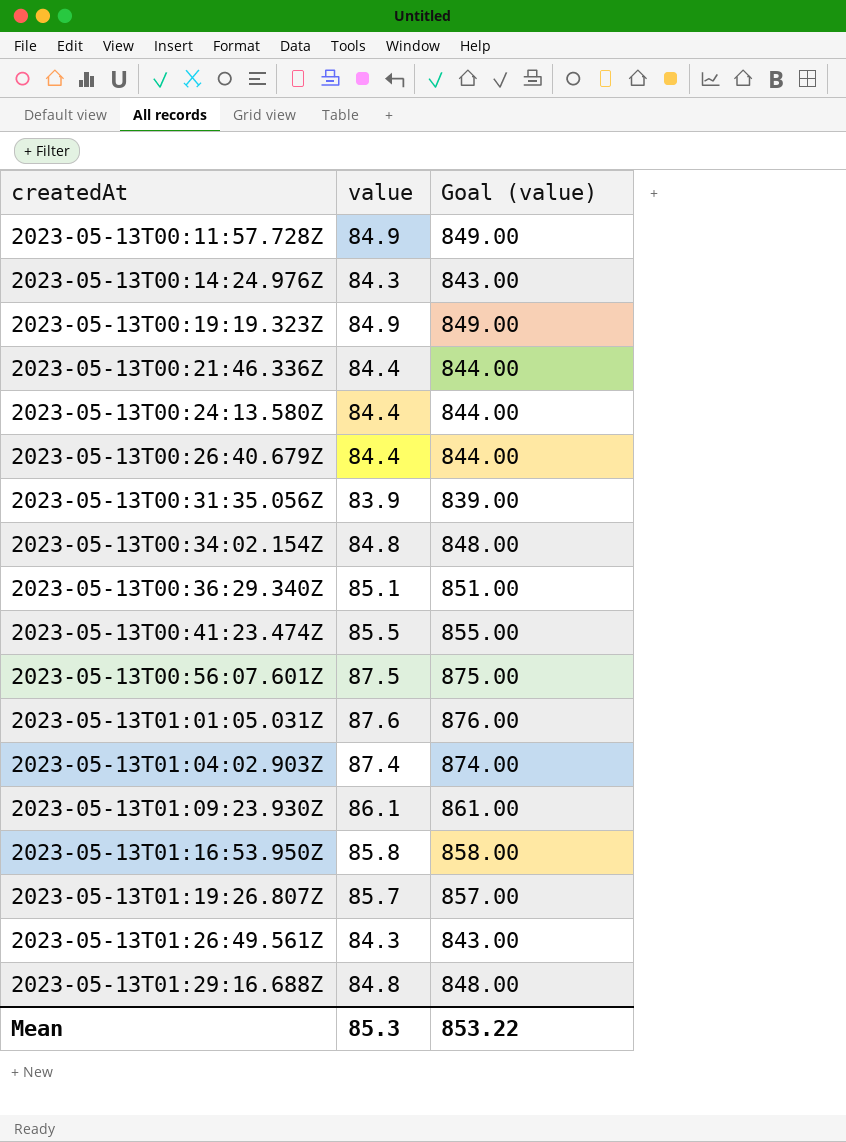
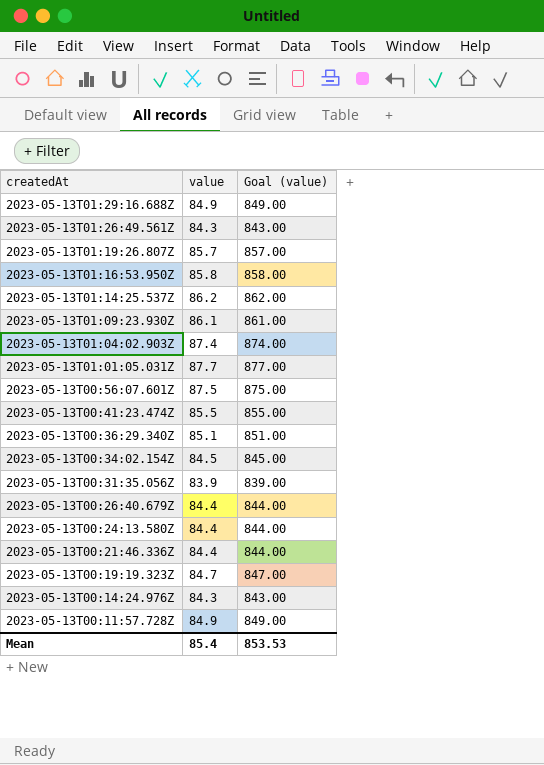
row order: createdAt ascending -> createdAt descending
2023-05-13T01:29:16.688Z | value: 84.8 -> 84.9
2023-05-13T01:29:16.688Z | Goal (value): 848.00 -> 849.00
row 2023-05-13T01:14:25.537Z: none -> 86.2 | 862.00
2023-05-13T01:01:05.031Z | value: 87.6 -> 87.7
2023-05-13T01:01:05.031Z | Goal (value): 876.00 -> 877.00
2023-05-13T00:34:02.154Z | value: 84.8 -> 84.5
2023-05-13T00:34:02.154Z | Goal (value): 848.00 -> 845.00
2023-05-13T00:19:19.323Z | value: 84.9 -> 84.7
2023-05-13T00:19:19.323Z | Goal (value): 849.00 -> 847.00
Mean | value: 85.3 -> 85.4
Mean | Goal (value): 853.22 -> 853.53

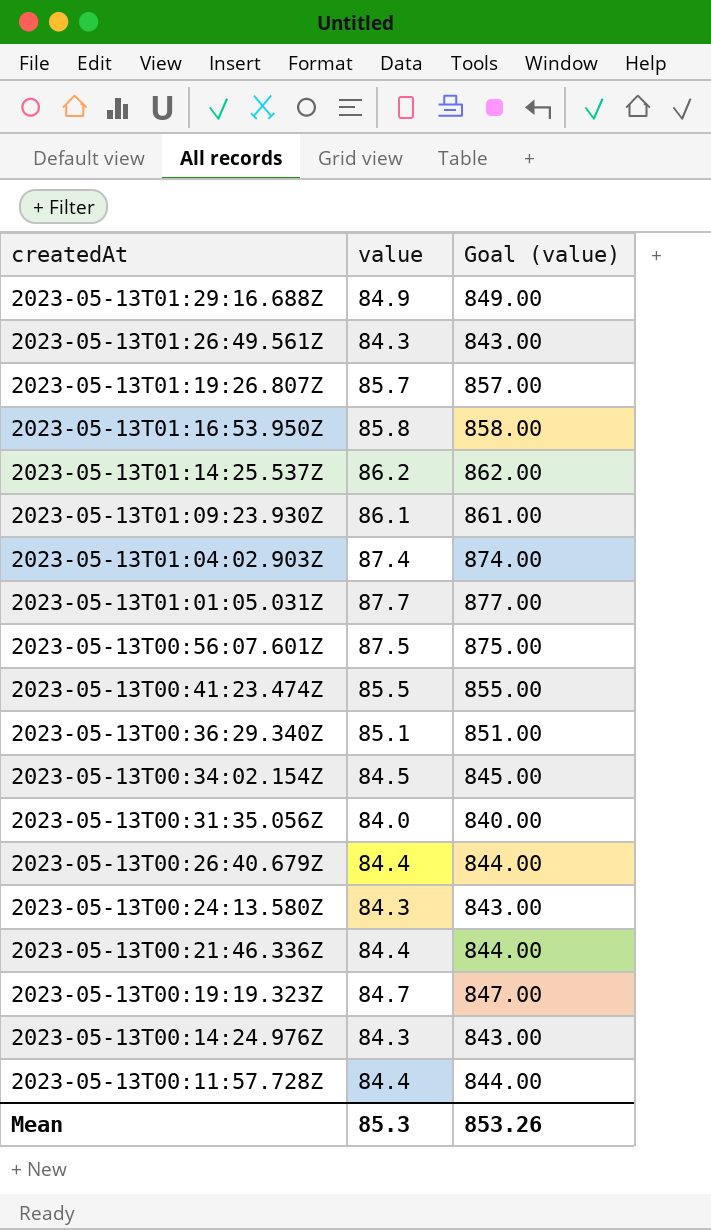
2023-05-13T00:31:35.056Z | value: 83.9 -> 84.0
2023-05-13T00:31:35.056Z | Goal (value): 839.00 -> 840.00
2023-05-13T00:24:13.580Z | value: 84.4 -> 84.3
2023-05-13T00:24:13.580Z | Goal (value): 844.00 -> 843.00
2023-05-13T00:11:57.728Z | value: 84.9 -> 84.4
2023-05-13T00:11:57.728Z | Goal (value): 849.00 -> 844.00
Mean | value: 85.4 -> 85.3
Mean | Goal (value): 853.53 -> 853.26

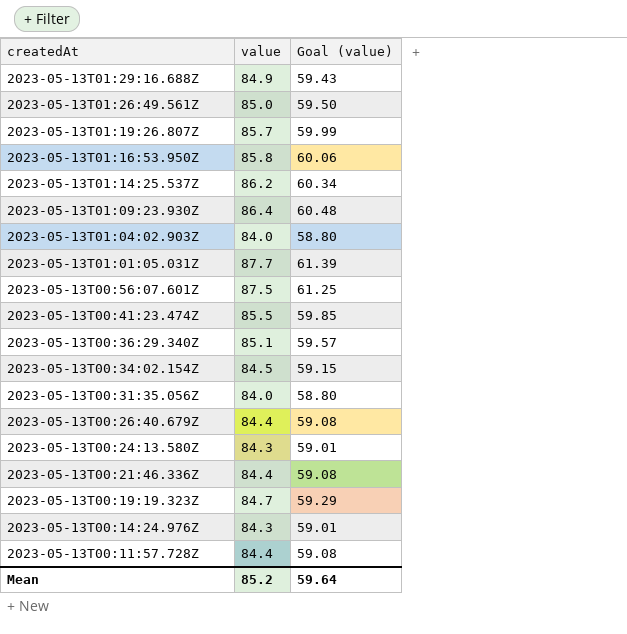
column Goal (value) | formula: [value] * 10 -> [value] * 0.7
2023-05-13T01:26:49.561Z | value: 84.3 -> 85.0
2023-05-13T01:09:23.930Z | value: 86.1 -> 86.4
2023-05-13T01:04:02.903Z | value: 87.4 -> 84.0
Mean | value: 85.3 -> 85.2
Mean | Goal (value): 853.26 -> 59.64

